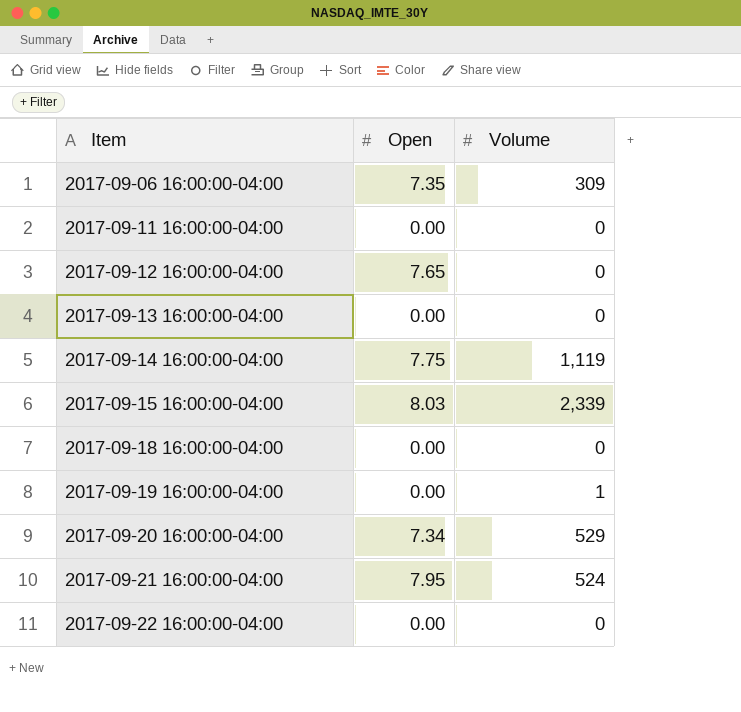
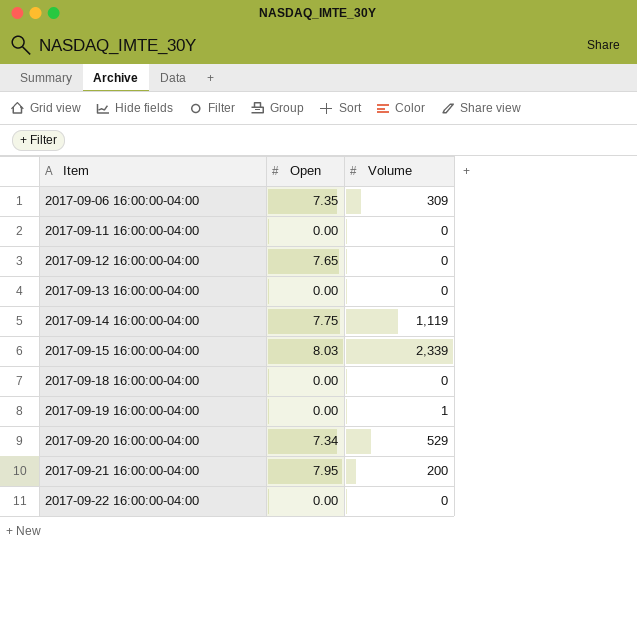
2017-09-21 16:00:00-04:00 | Volume: 524 -> 200

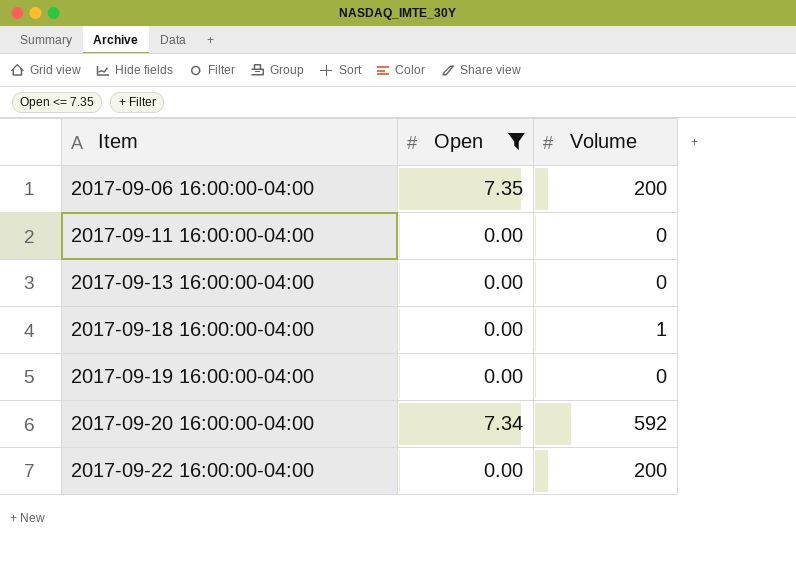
filter: none -> Open <= 7.35
2017-09-06 16:00:00-04:00 | Volume: 309 -> 200
2017-09-18 16:00:00-04:00 | Volume: 0 -> 1
2017-09-19 16:00:00-04:00 | Volume: 1 -> 0
2017-09-20 16:00:00-04:00 | Volume: 529 -> 592
2017-09-22 16:00:00-04:00 | Volume: 0 -> 200

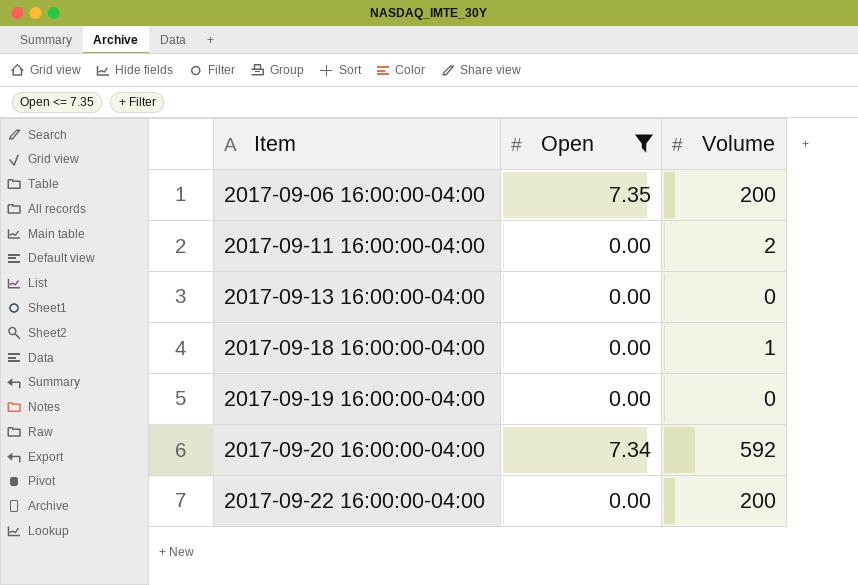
2017-09-11 16:00:00-04:00 | Volume: 0 -> 2

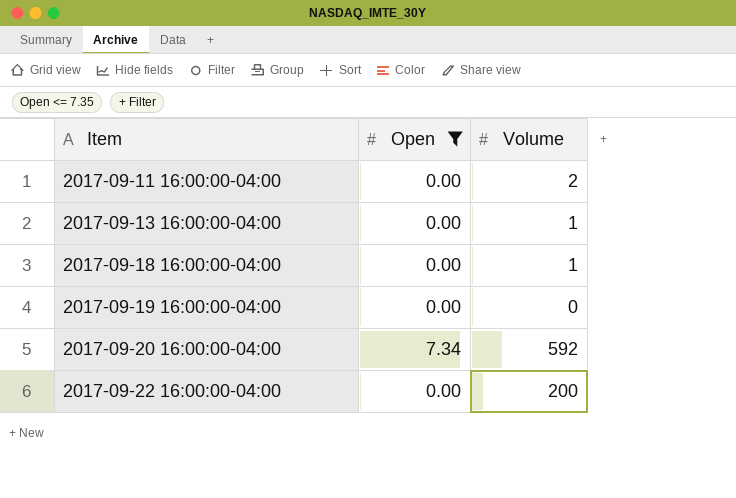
row 2017-09-06 16:00:00-04:00: 7.35 | 200 -> none
2017-09-13 16:00:00-04:00 | Volume: 0 -> 1

